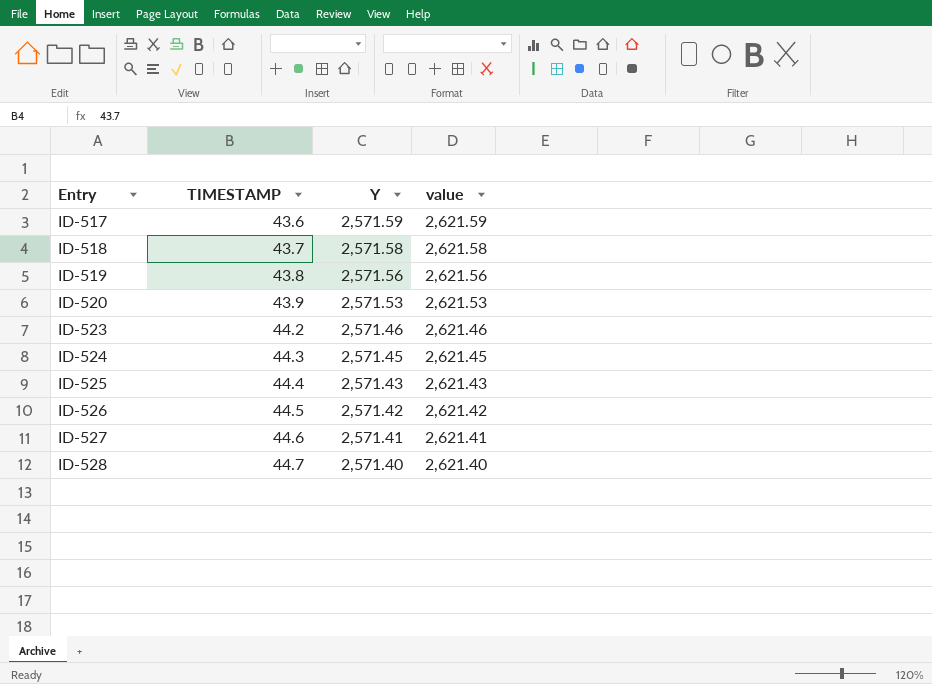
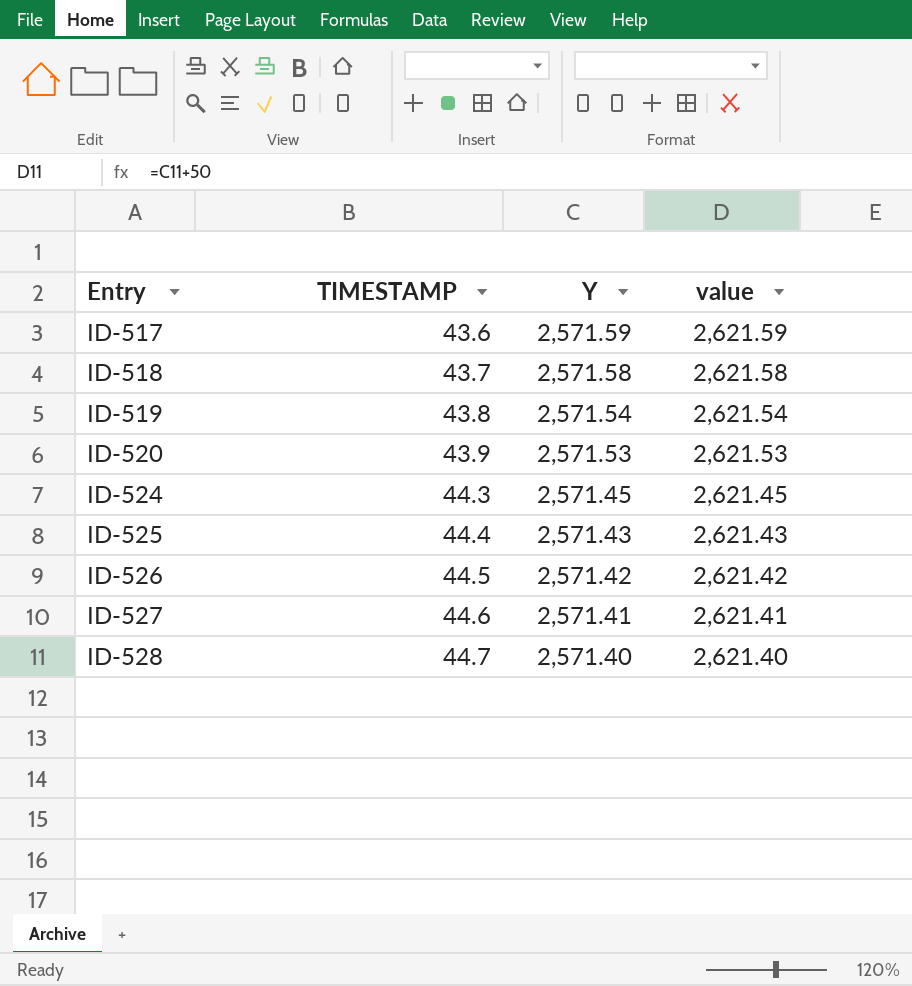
row ID-523: 44.2 | 2,571.46 | 2,621.46 -> none
ID-519 | Y: 2,571.56 -> 2,571.54
ID-519 | value: 2,621.56 -> 2,621.54

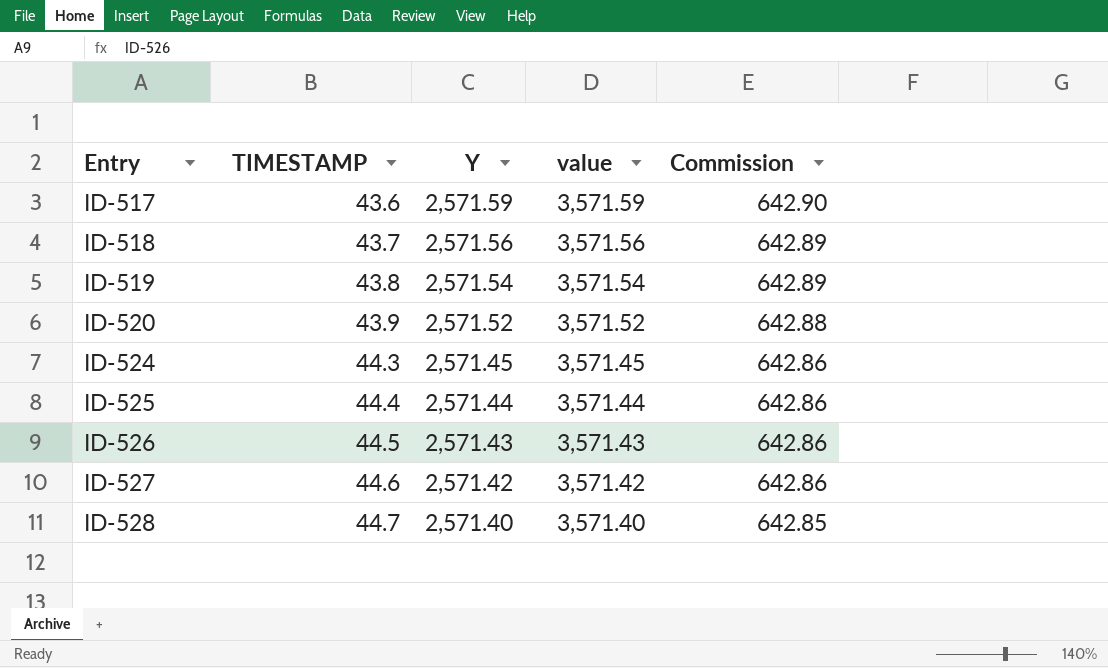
column value | formula: [Y] + 50 -> [Y] + 1000
column Commission | formula: none -> [Y] * 0.25
ID-518 | Y: 2,571.58 -> 2,571.56
ID-520 | Y: 2,571.53 -> 2,571.52
ID-525 | Y: 2,571.43 -> 2,571.44
ID-526 | Y: 2,571.42 -> 2,571.43
ID-527 | Y: 2,571.41 -> 2,571.42

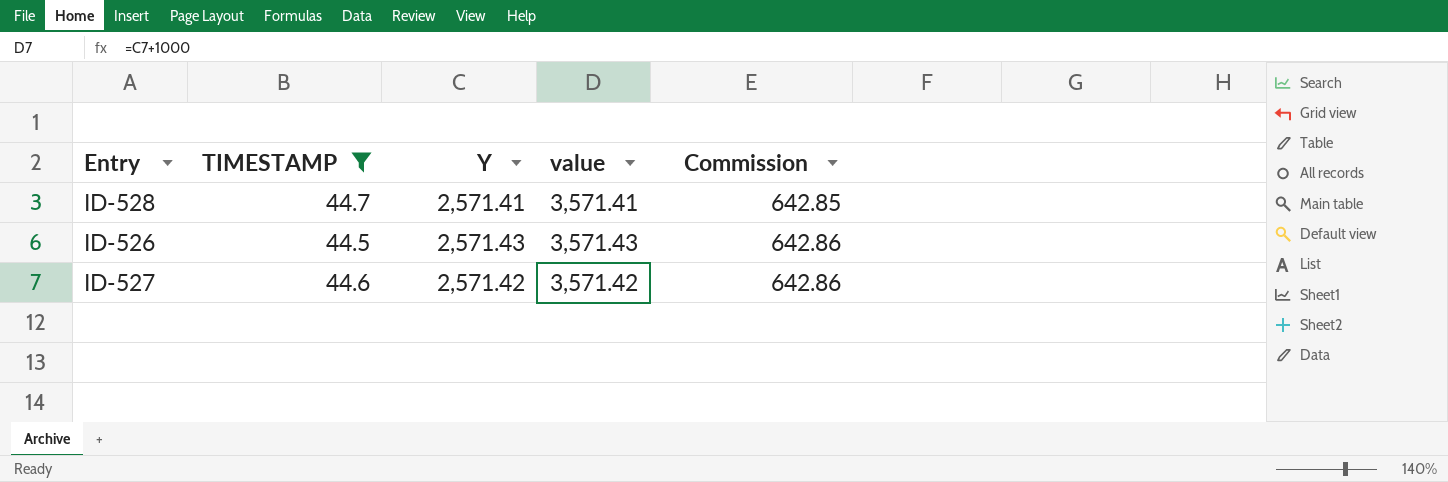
filter: none -> TIMESTAMP >= 44.5
row order: Entry ascending -> Commission ascending
ID-528 | Y: 2,571.40 -> 2,571.41
ID-528 | value: 3,571.40 -> 3,571.41

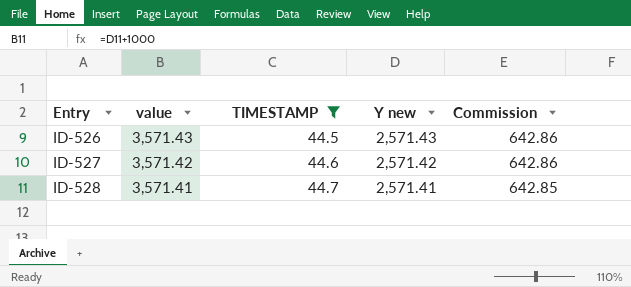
row order: Commission ascending -> Entry ascending
column value | position: 4 -> 2
column name: Y -> Y new

